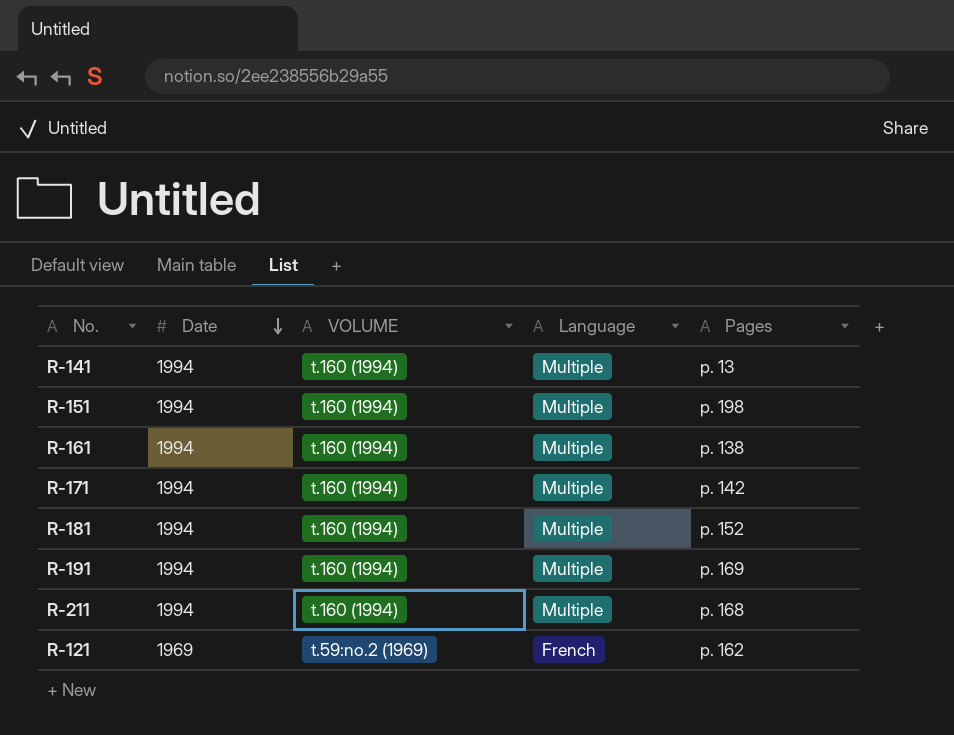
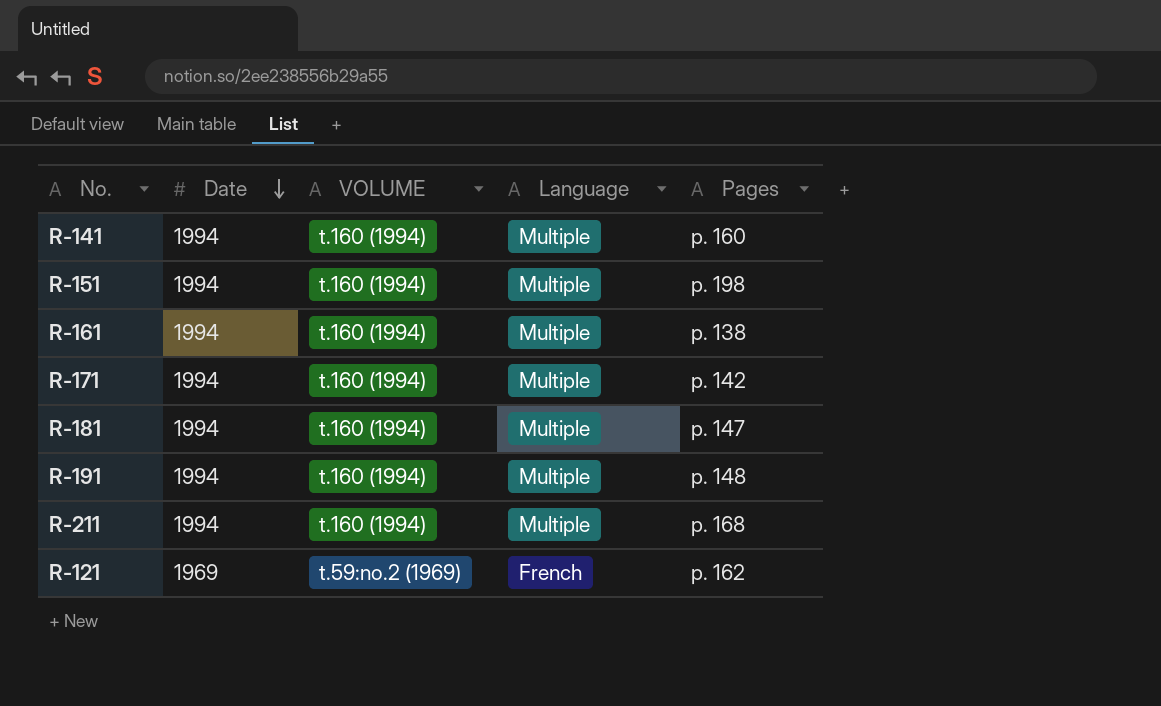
R-141 | Pages: p. 13 -> p. 160
R-181 | Pages: p. 152 -> p. 147
R-191 | Pages: p. 169 -> p. 148

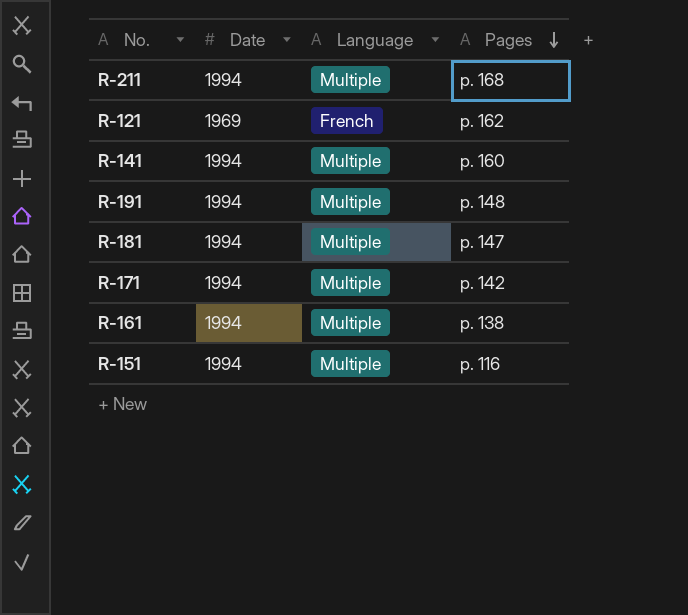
row order: Date descending -> Pages descending
column VOLUME | position: 3 -> none
R-151 | Pages: p. 198 -> p. 116

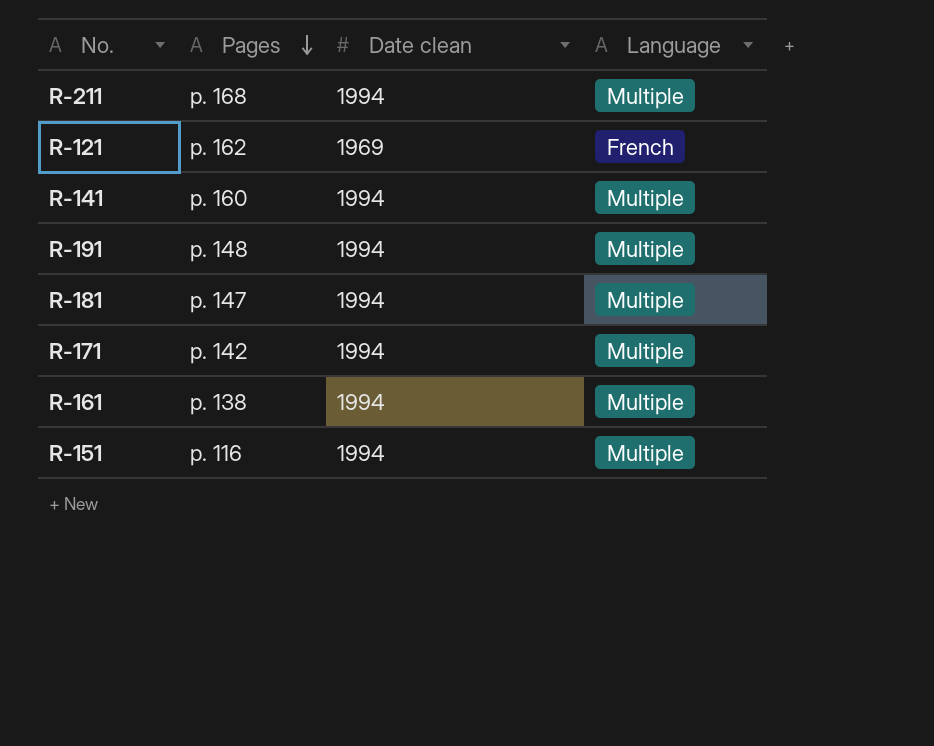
column Pages | position: 4 -> 2
column name: Date -> Date clean

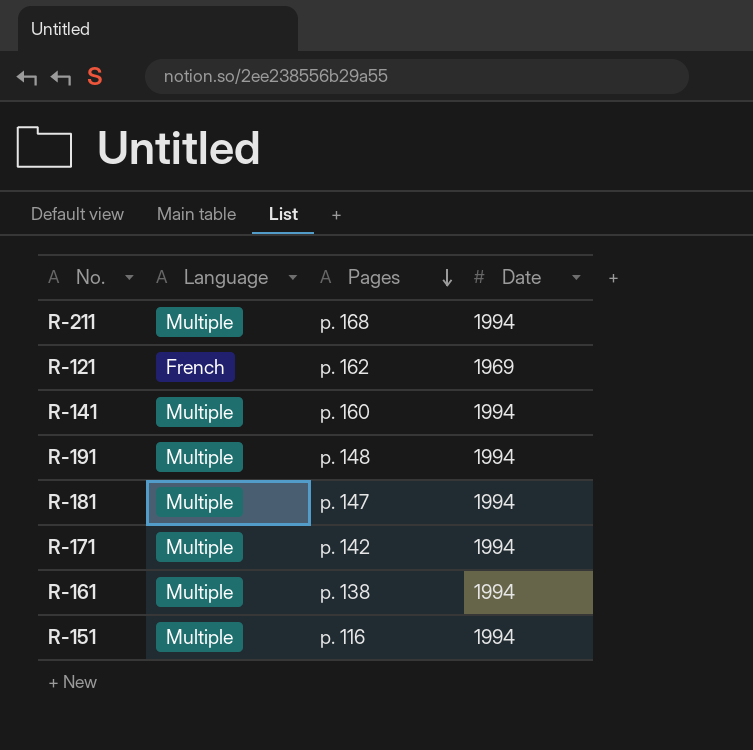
column Language | position: 4 -> 2
column name: Date clean -> Date

